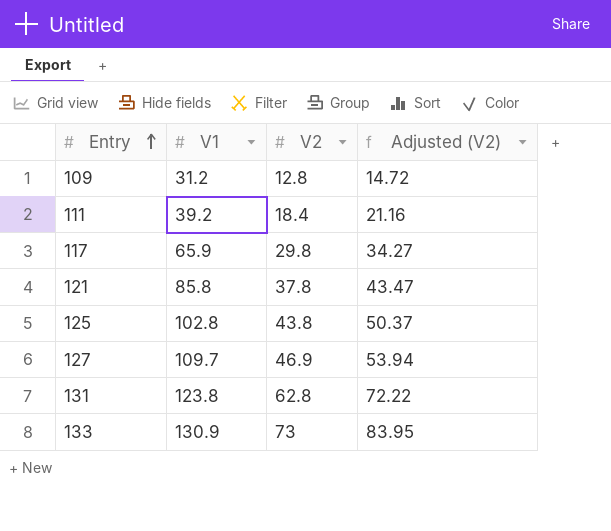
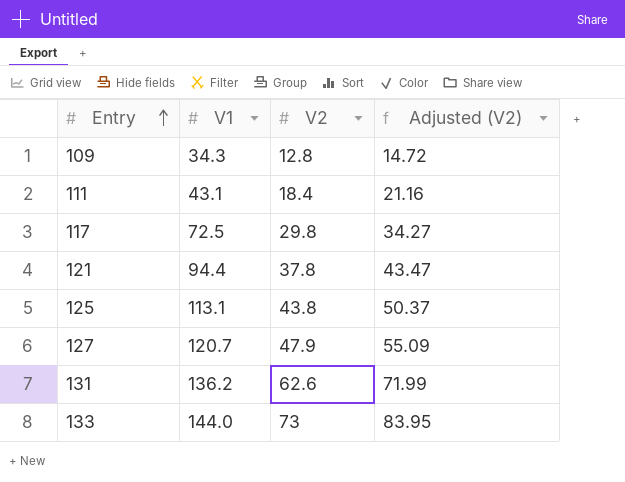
109 | V1: 31.2 -> 34.3
111 | V1: 39.2 -> 43.1
117 | V1: 65.9 -> 72.5
121 | V1: 85.8 -> 94.4
125 | V1: 102.8 -> 113.1
127 | V1: 109.7 -> 120.7
127 | V2: 46.9 -> 47.9
127 | Adjusted (V2): 53.94 -> 55.09
131 | V1: 123.8 -> 136.2
131 | V2: 62.8 -> 62.6
131 | Adjusted (V2): 72.22 -> 71.99
133 | V1: 130.9 -> 144.0

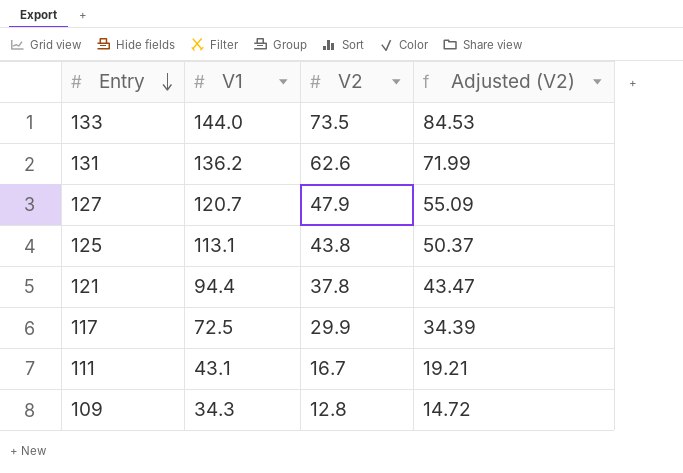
row order: Entry ascending -> Entry descending
133 | V2: 73 -> 73.5
133 | Adjusted (V2): 83.95 -> 84.53
117 | V2: 29.8 -> 29.9
117 | Adjusted (V2): 34.27 -> 34.39
111 | V2: 18.4 -> 16.7
111 | Adjusted (V2): 21.16 -> 19.21

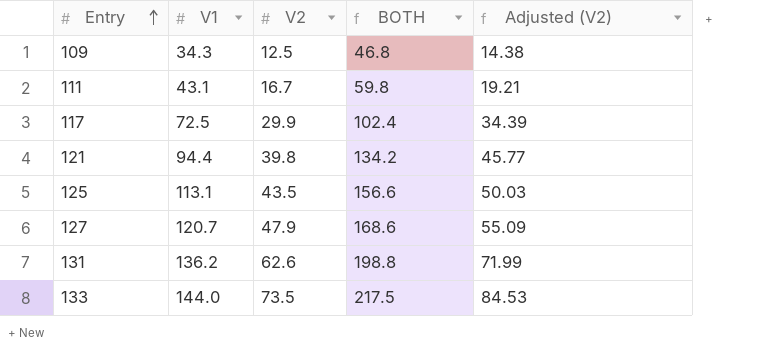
row order: Entry descending -> Entry ascending
column BOTH | formula: none -> [V1] + [V2]
109 | V2: 12.8 -> 12.5
109 | Adjusted (V2): 14.72 -> 14.38
121 | V2: 37.8 -> 39.8
121 | Adjusted (V2): 43.47 -> 45.77
125 | V2: 43.8 -> 43.5
125 | Adjusted (V2): 50.37 -> 50.03

